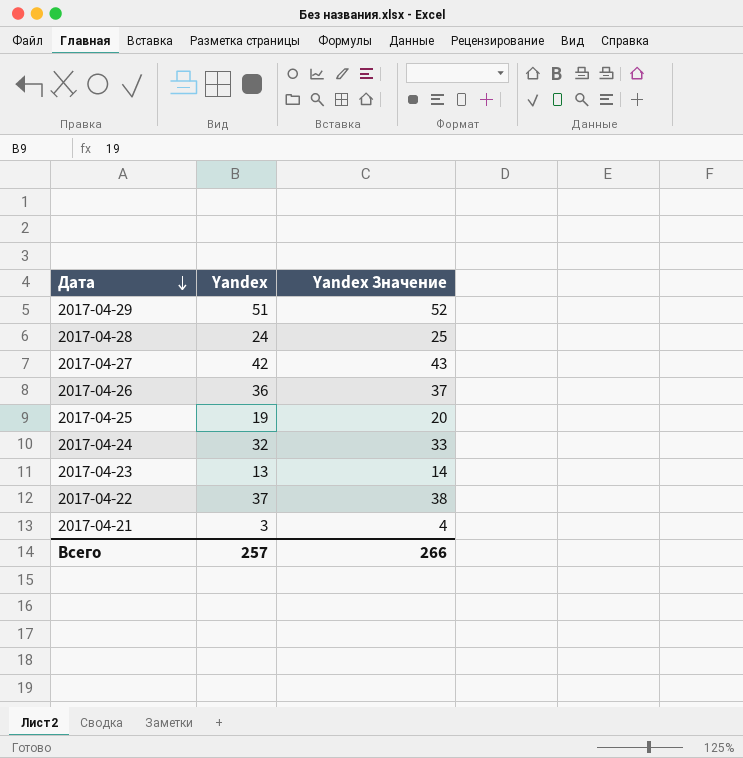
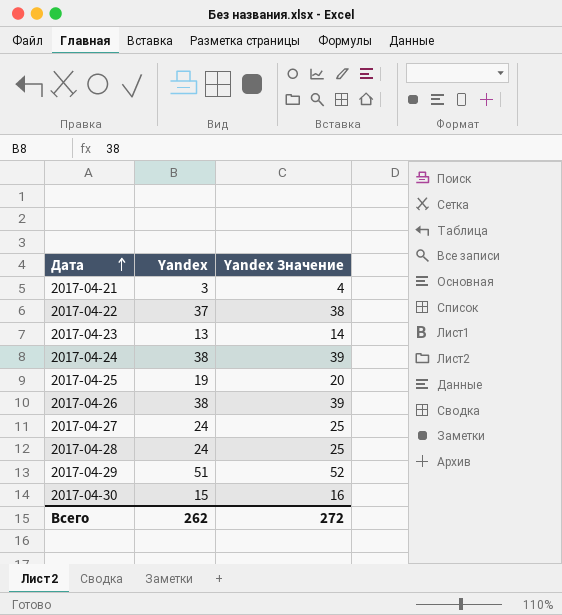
row order: Дата descending -> Дата ascending
2017-04-24 | Yandex: 32 -> 38
2017-04-24 | Yandex Значение: 33 -> 39
2017-04-26 | Yandex: 36 -> 38
2017-04-26 | Yandex Значение: 37 -> 39
2017-04-27 | Yandex: 42 -> 24
2017-04-27 | Yandex Значение: 43 -> 25
row 2017-04-30: none -> 15 | 16
Всего | Yandex: 257 -> 262
Всего | Yandex Значение: 266 -> 272

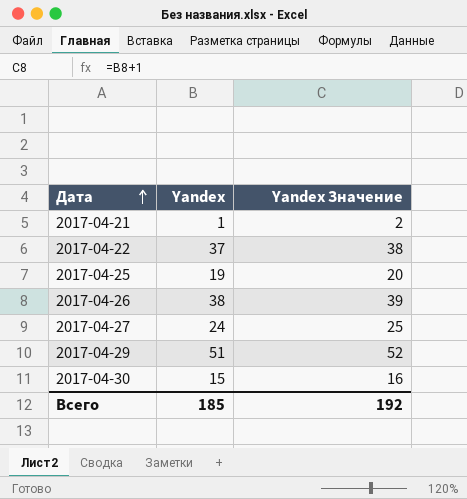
row 2017-04-23: 13 | 14 -> none
row 2017-04-24: 38 | 39 -> none
row 2017-04-28: 24 | 25 -> none
2017-04-21 | Yandex: 3 -> 1
2017-04-21 | Yandex Значение: 4 -> 2
Всего | Yandex: 262 -> 185
Всего | Yandex Значение: 272 -> 192

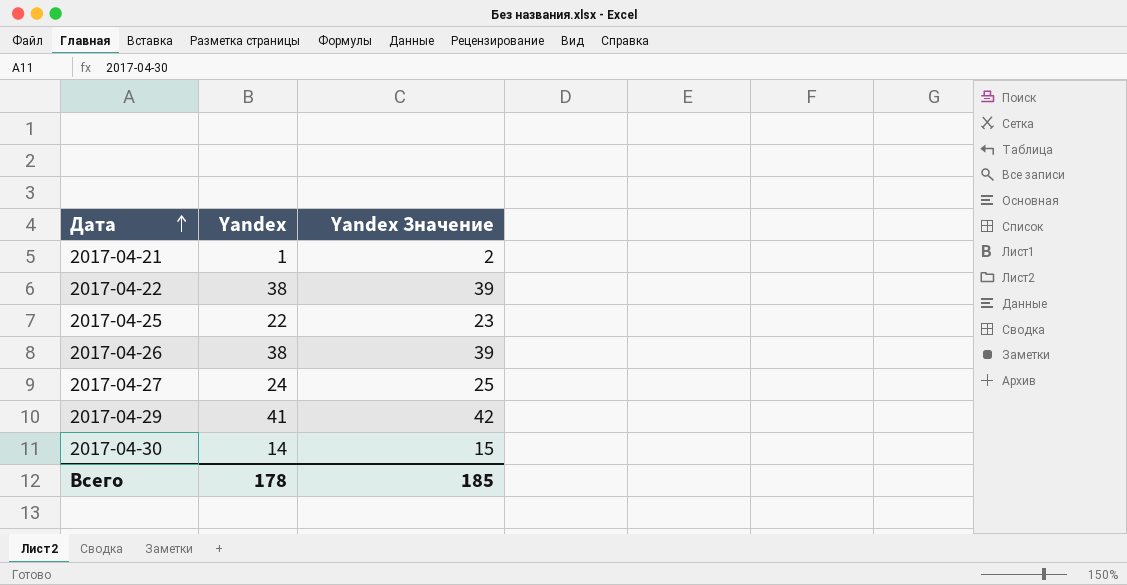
2017-04-22 | Yandex: 37 -> 38
2017-04-22 | Yandex Значение: 38 -> 39
2017-04-25 | Yandex: 19 -> 22
2017-04-25 | Yandex Значение: 20 -> 23
2017-04-29 | Yandex: 51 -> 41
2017-04-29 | Yandex Значение: 52 -> 42
2017-04-30 | Yandex: 15 -> 14
2017-04-30 | Yandex Значение: 16 -> 15
Всего | Yandex: 185 -> 178
Всего | Yandex Значение: 192 -> 185

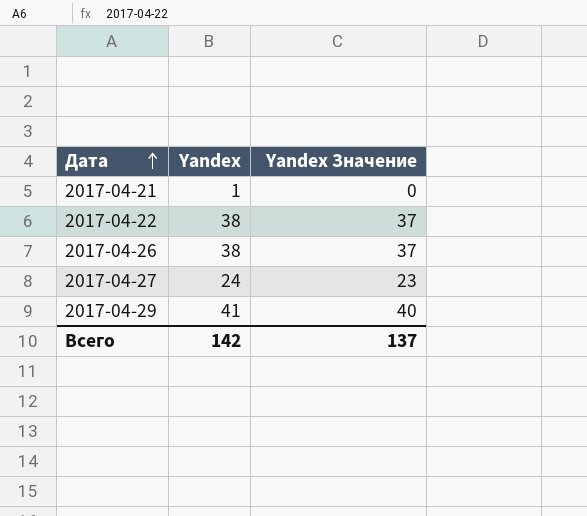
column Yandex Значение | formula: [Yandex] + 1 -> [Yandex] - 1
row 2017-04-25: 22 | 23 -> none
row 2017-04-30: 14 | 15 -> none
Всего | Yandex: 178 -> 142
Всего | Yandex Значение: 185 -> 137

